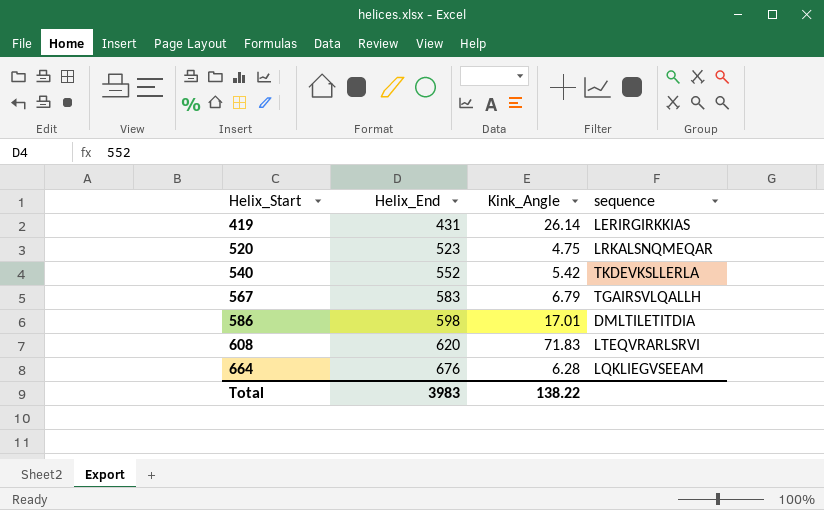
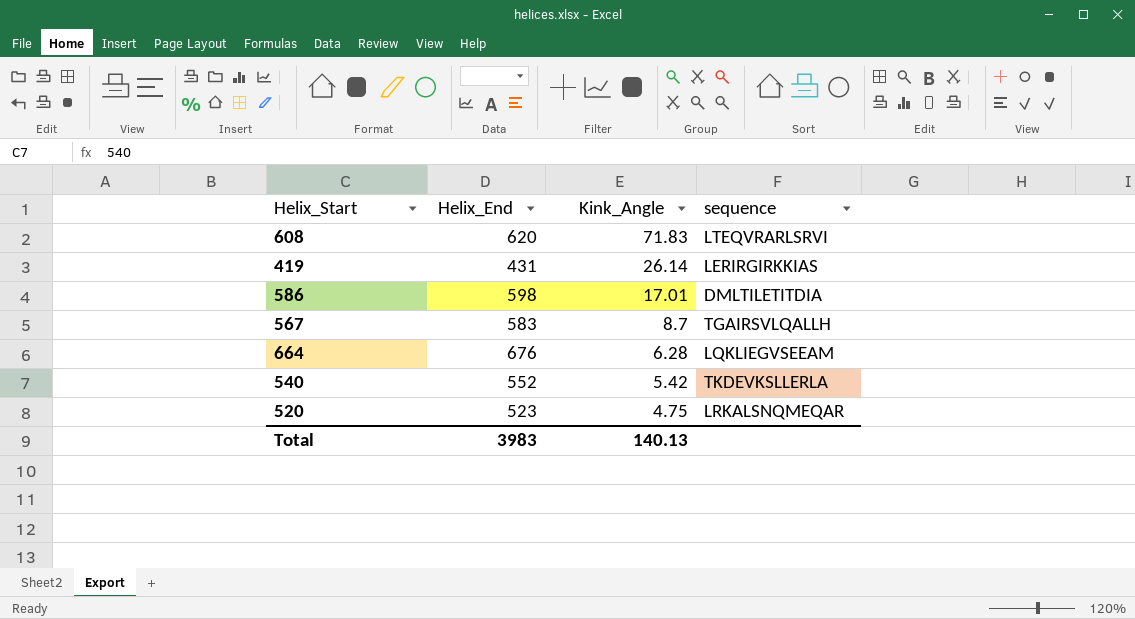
row order: Helix_Start ascending -> Kink_Angle descending
567 | Kink_Angle: 6.79 -> 8.7
Total | Kink_Angle: 138.22 -> 140.13

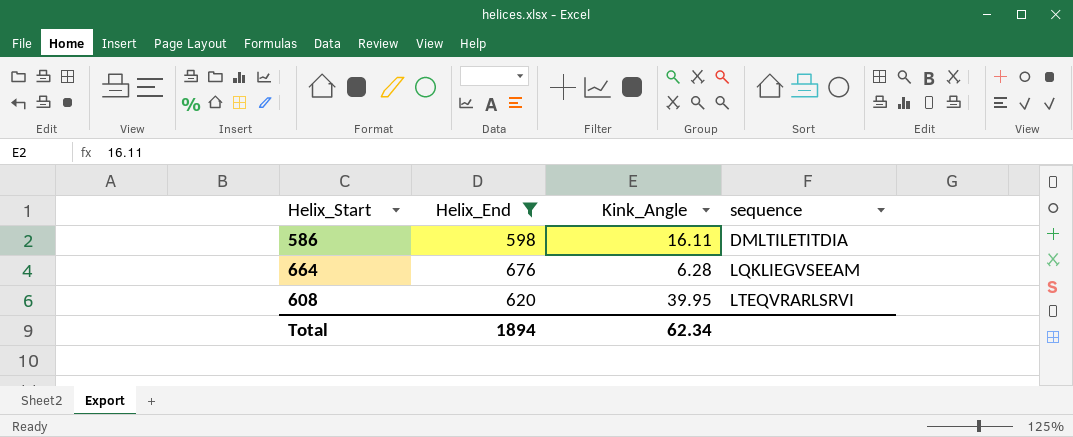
filter: none -> Helix_End >= 598
row order: Kink_Angle descending -> sequence ascending
586 | Kink_Angle: 17.01 -> 16.11
608 | Kink_Angle: 71.83 -> 39.95
Total | Helix_End: 3983 -> 1894
Total | Kink_Angle: 140.13 -> 62.34

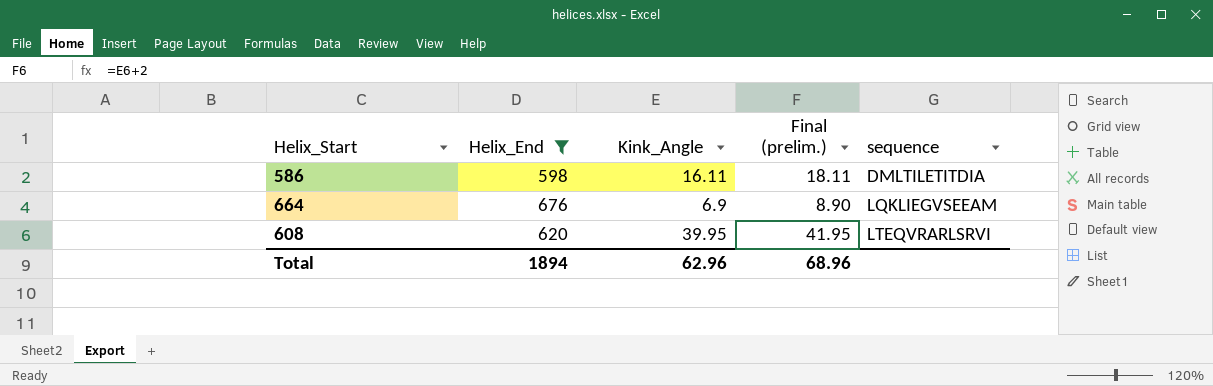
column Final (prelim.) | formula: none -> [Kink_Angle] + 2
664 | Kink_Angle: 6.28 -> 6.9
Total | Kink_Angle: 62.34 -> 62.96

